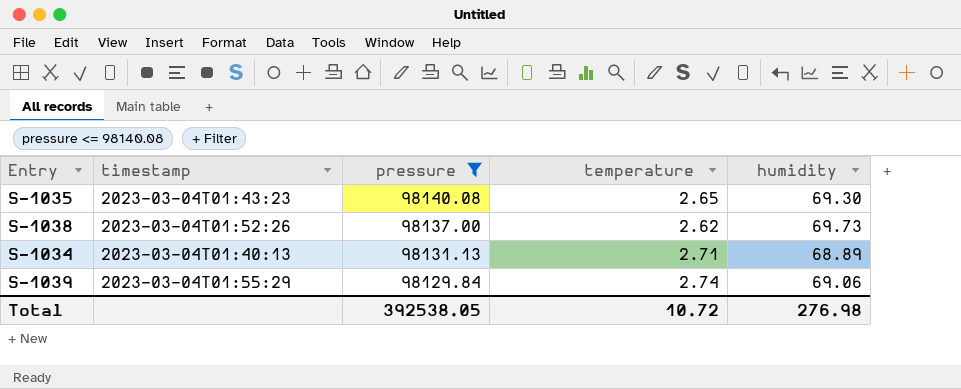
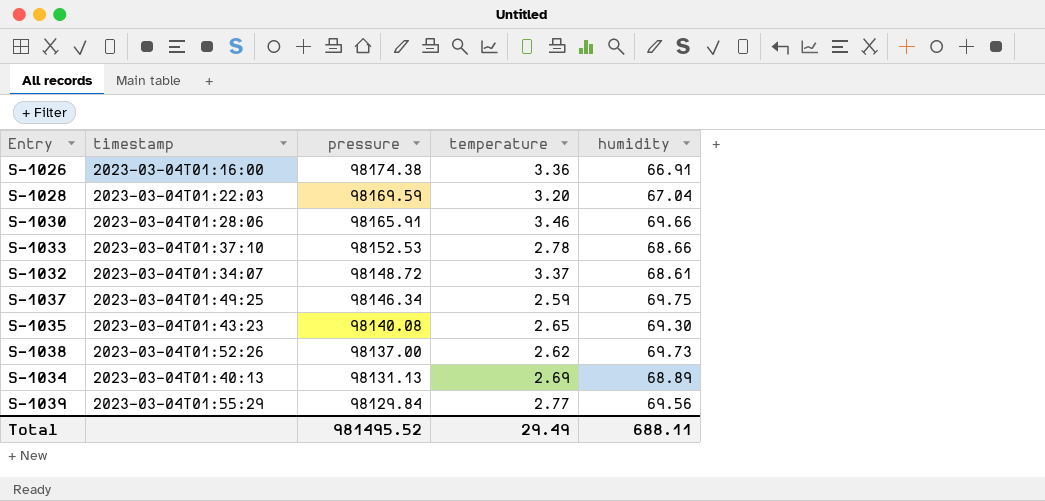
filter: pressure <= 98140.08 -> none
S-1034 | temperature: 2.71 -> 2.69
S-1039 | temperature: 2.74 -> 2.77
S-1039 | humidity: 69.06 -> 69.56
Total | pressure: 392538.05 -> 981495.52
Total | temperature: 10.72 -> 29.49
Total | humidity: 276.98 -> 688.11

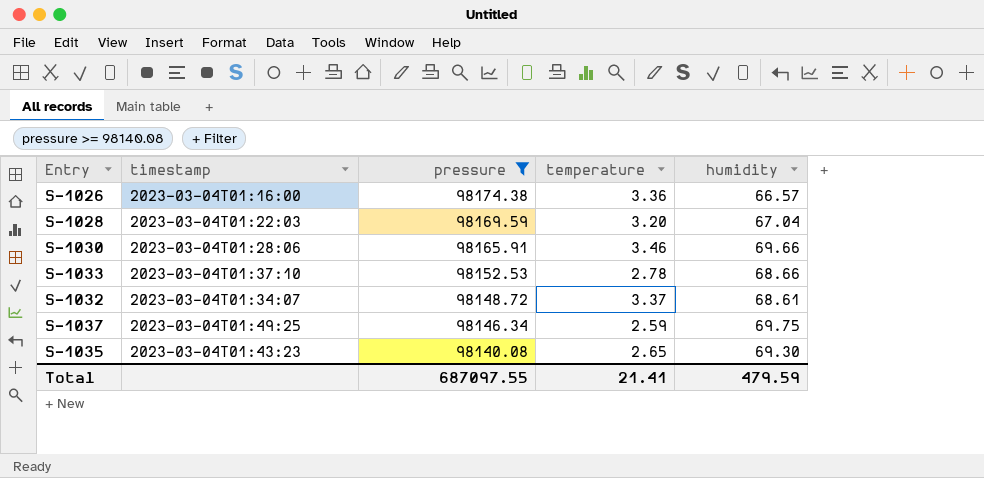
filter: none -> pressure >= 98140.08
S-1026 | humidity: 66.91 -> 66.57
Total | pressure: 981495.52 -> 687097.55
Total | temperature: 29.49 -> 21.41
Total | humidity: 688.11 -> 479.59

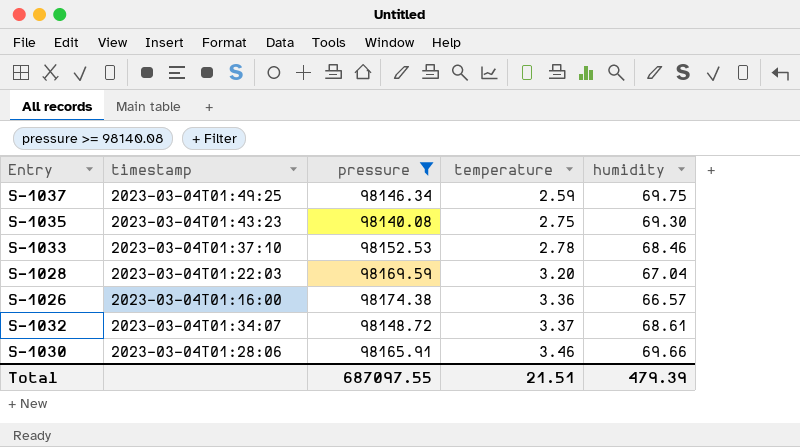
row order: pressure descending -> temperature ascending
S-1035 | temperature: 2.65 -> 2.75
S-1033 | humidity: 68.66 -> 68.46
Total | temperature: 21.41 -> 21.51
Total | humidity: 479.59 -> 479.39

